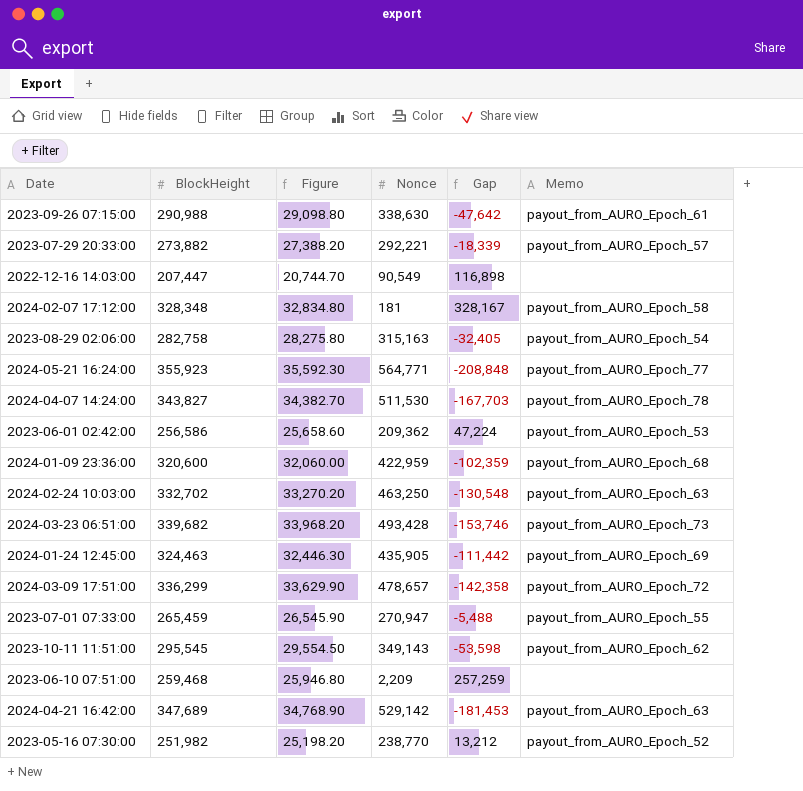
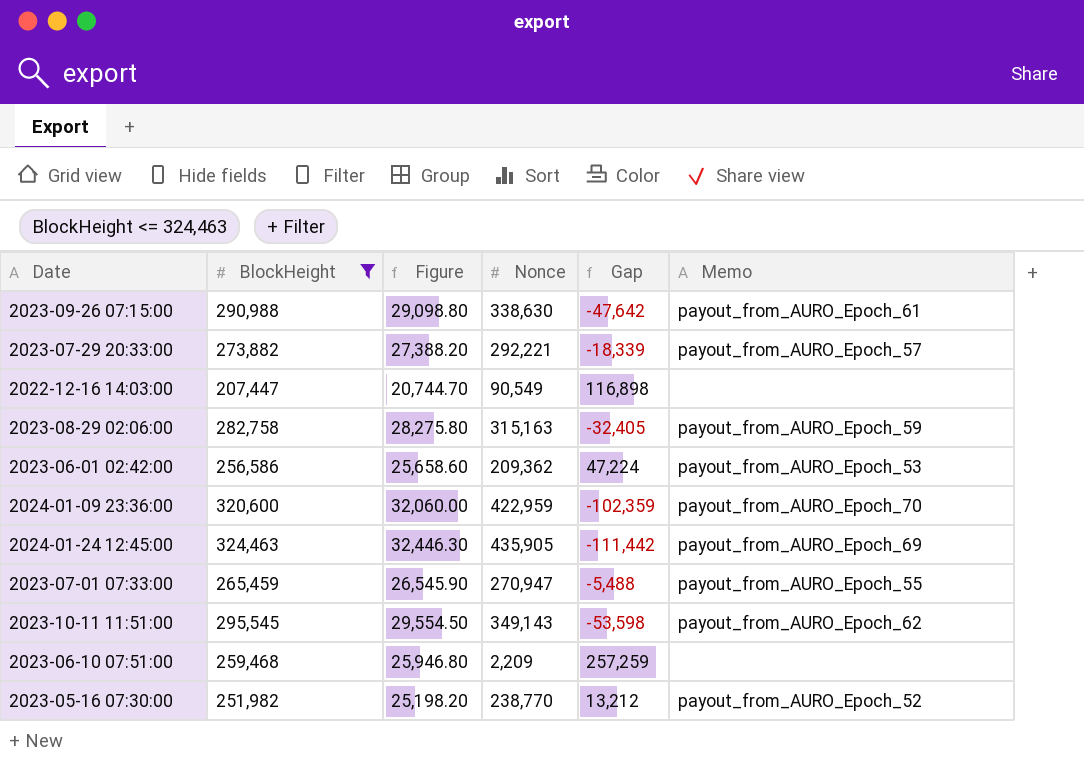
filter: none -> BlockHeight <= 324,463
2023-08-29 02:06:00 | Memo: payout_from_AURO_Epoch_54 -> payout_from_AURO_Epoch_59
2024-01-09 23:36:00 | Memo: payout_from_AURO_Epoch_68 -> payout_from_AURO_Epoch_70

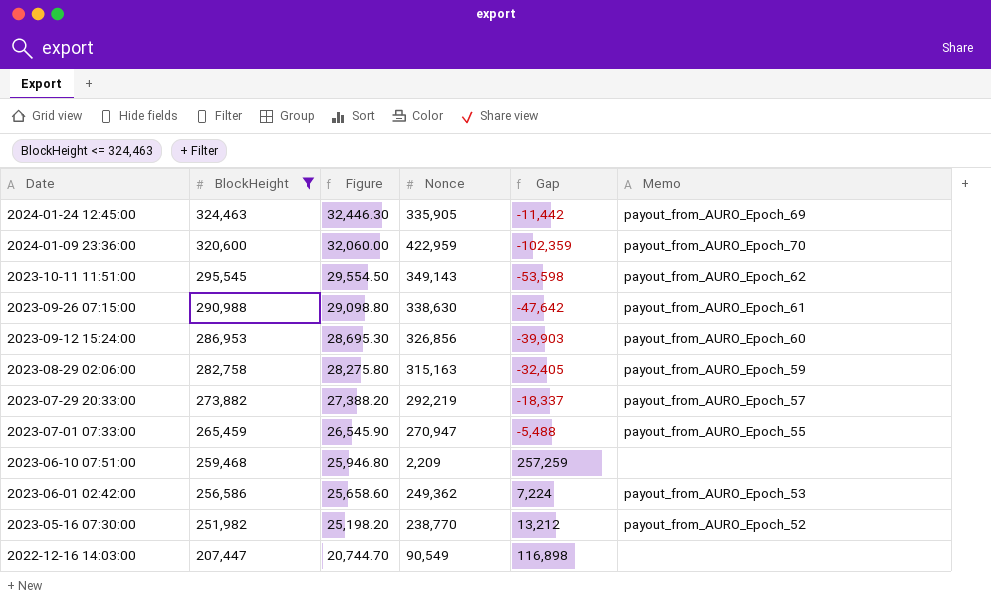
row order: none -> Date descending
2024-01-24 12:45:00 | Nonce: 435,905 -> 335,905
2024-01-24 12:45:00 | Gap: -111,442 -> -11,442
row 2023-09-12 15:24:00: none -> 286,953 | 28,695.30 | 326,856 | -39,903 | payout_from_AURO_Epoch_60
2023-07-29 20:33:00 | Nonce: 292,221 -> 292,219
2023-07-29 20:33:00 | Gap: -18,339 -> -18,337
2023-06-01 02:42:00 | Nonce: 209,362 -> 249,362
2023-06-01 02:42:00 | Gap: 47,224 -> 7,224

